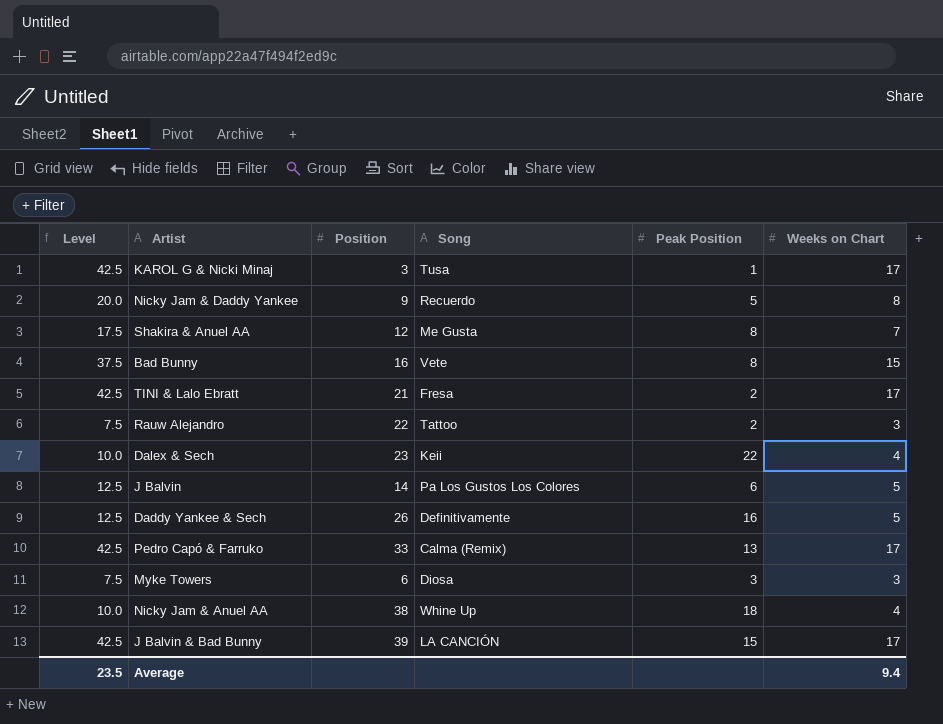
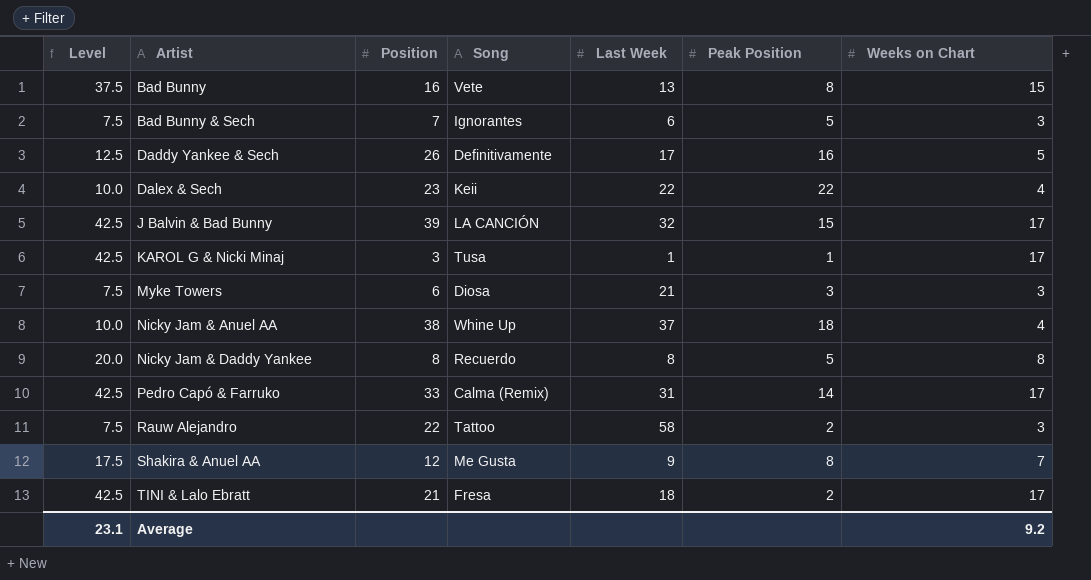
row order: none -> Artist ascending
column Last Week | position: none -> 5
row J Balvin: 12.5 | 14 | Pa Los Gustos Los Colores | 6 | 5 -> none
row Bad Bunny & Sech: none -> 7.5 | 7 | Ignorantes | 6 | 5 | 3
Nicky Jam & Daddy Yankee | Position: 9 -> 8
Pedro Capó & Farruko | Peak Position: 13 -> 14
Average | Level: 23.5 -> 23.1
Average | Weeks on Chart: 9.4 -> 9.2

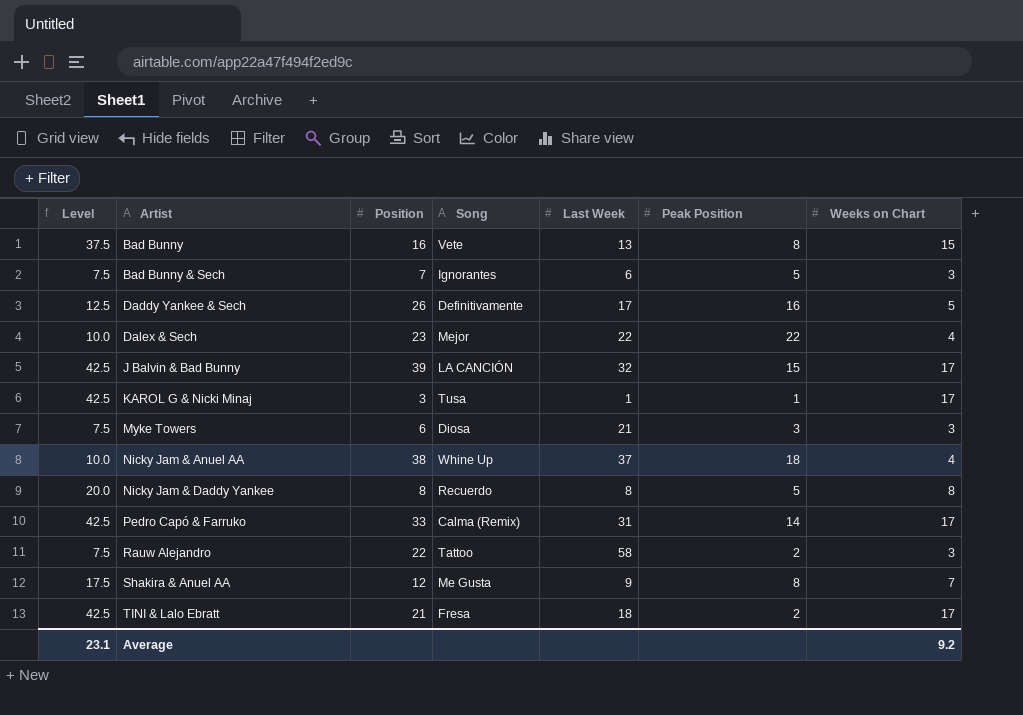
Dalex & Sech | Song: Keii -> Mejor

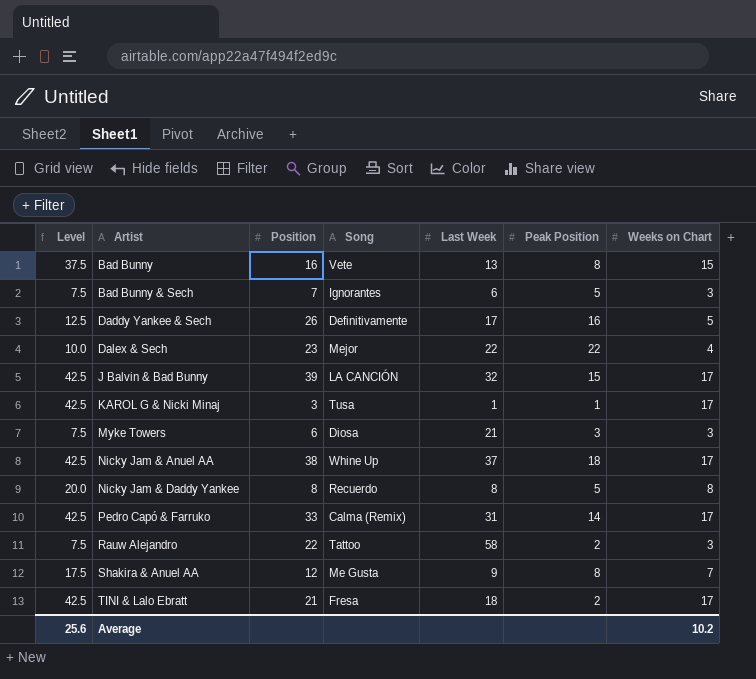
Nicky Jam & Anuel AA | Level: 10.0 -> 42.5
Nicky Jam & Anuel AA | Weeks on Chart: 4 -> 17
Average | Level: 23.1 -> 25.6
Average | Weeks on Chart: 9.2 -> 10.2

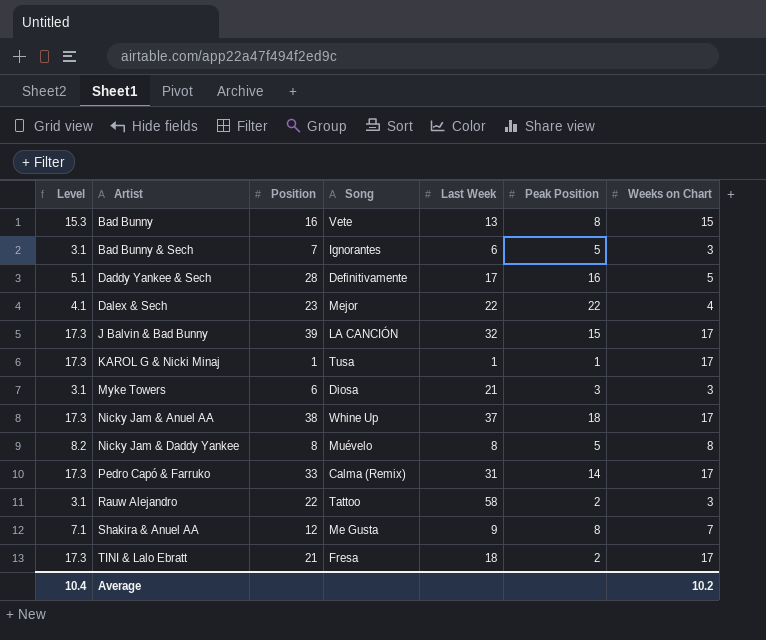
column Level | formula: [Weeks on Chart] * 2.5 -> [Weeks on Chart] * 1.02
Daddy Yankee & Sech | Position: 26 -> 28
KAROL G & Nicki Minaj | Position: 3 -> 1
Nicky Jam & Daddy Yankee | Song: Recuerdo -> Muévelo
Average | Level: 25.6 -> 10.4

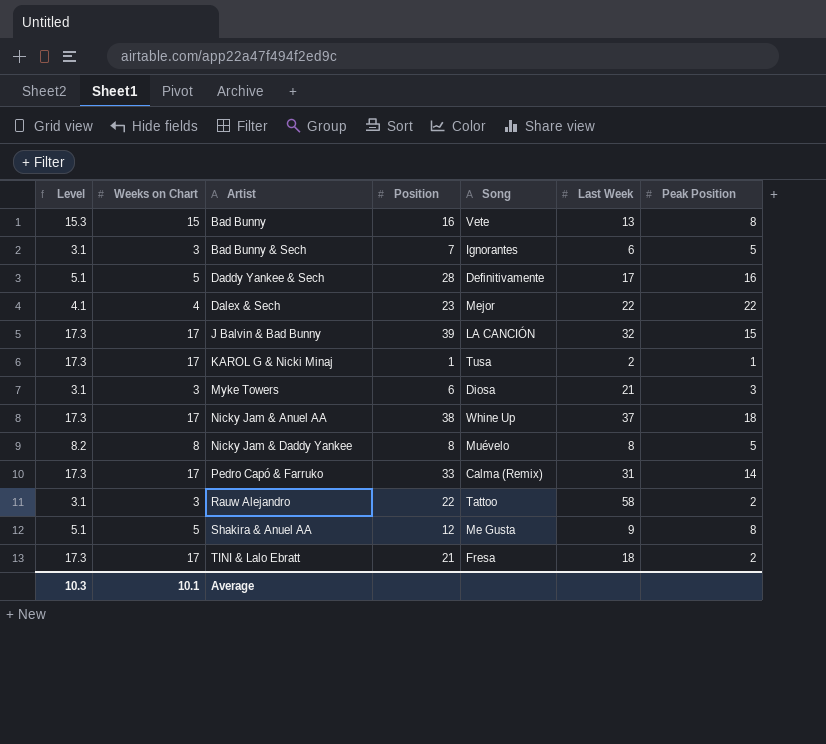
column Weeks on Chart | position: 7 -> 2
KAROL G & Nicki Minaj | Last Week: 1 -> 2
Shakira & Anuel AA | Level: 7.1 -> 5.1
Shakira & Anuel AA | Weeks on Chart: 7 -> 5
Average | Level: 10.4 -> 10.3
Average | Weeks on Chart: 10.2 -> 10.1

